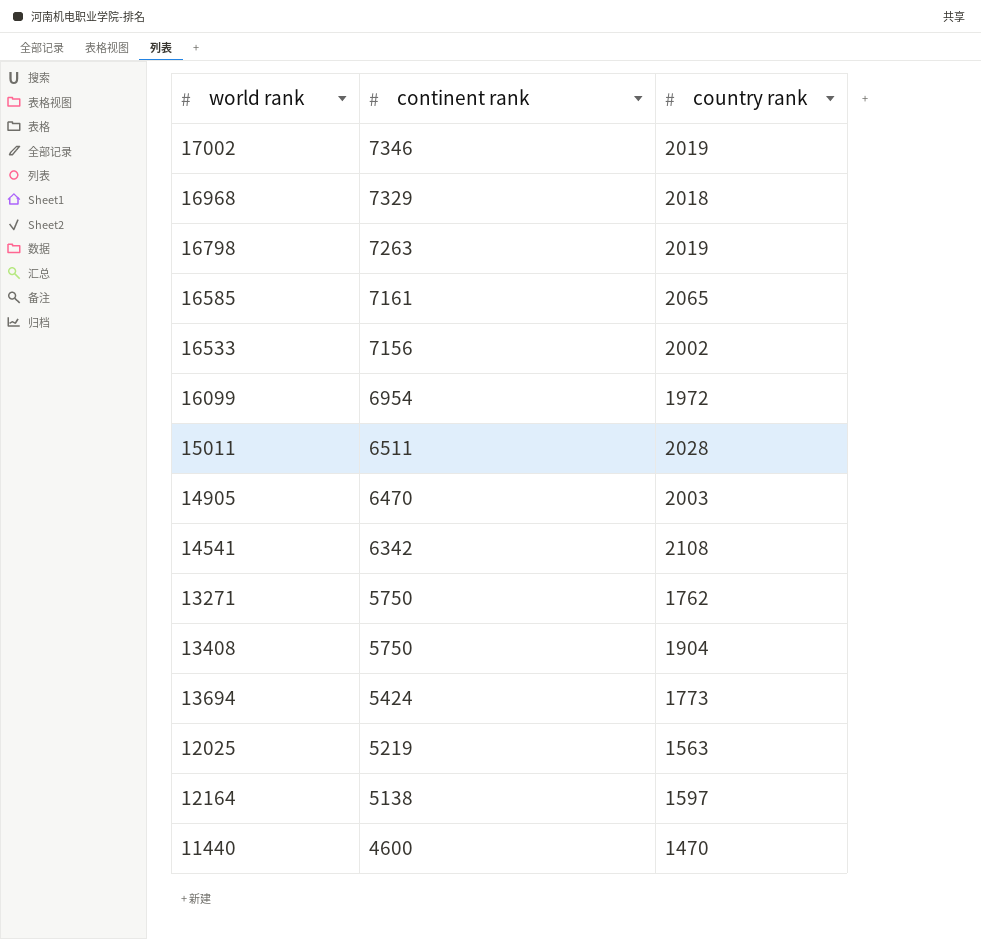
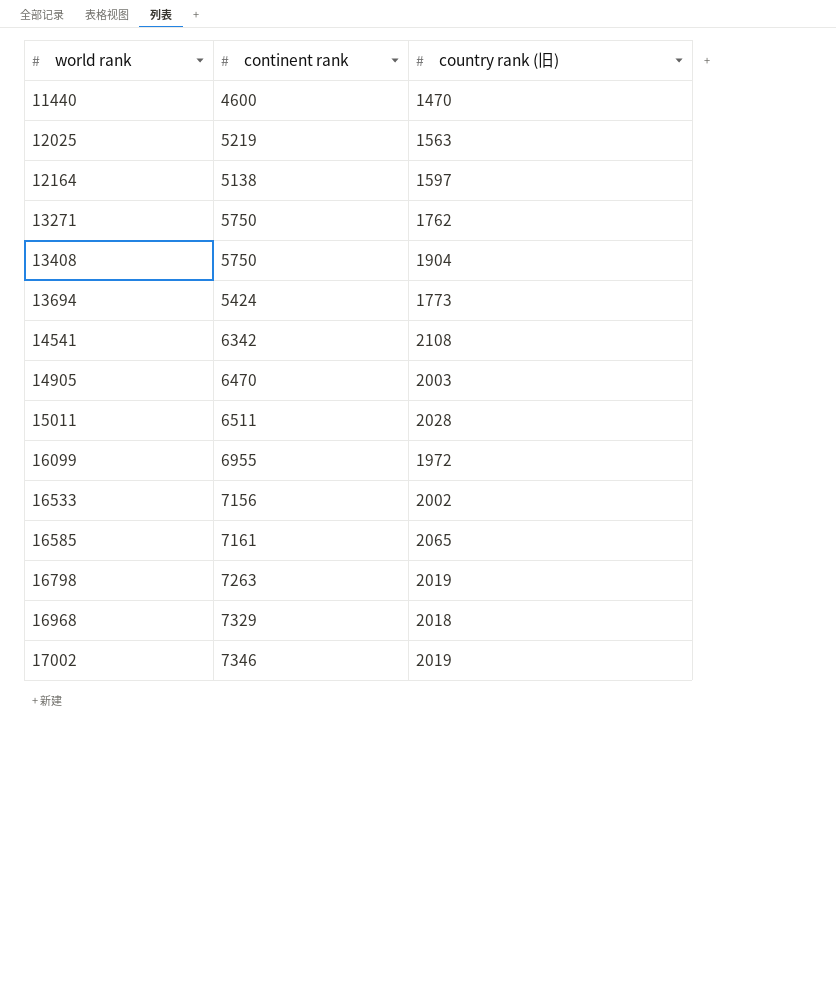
row order: continent rank descending -> world rank ascending
column name: country rank -> country rank (旧)
16099 | continent rank: 6954 -> 6955

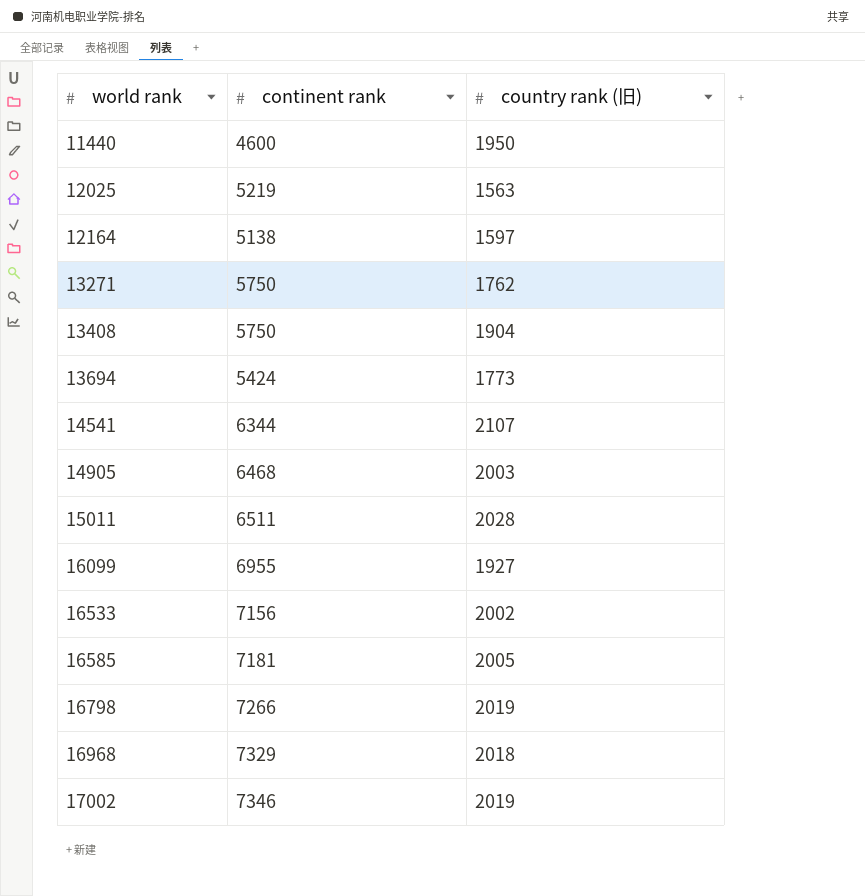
11440 | country rank (旧): 1470 -> 1950
14541 | continent rank: 6342 -> 6344
14541 | country rank (旧): 2108 -> 2107
14905 | continent rank: 6470 -> 6468
16099 | country rank (旧): 1972 -> 1927
16585 | continent rank: 7161 -> 7181
16585 | country rank (旧): 2065 -> 2005
16798 | continent rank: 7263 -> 7266

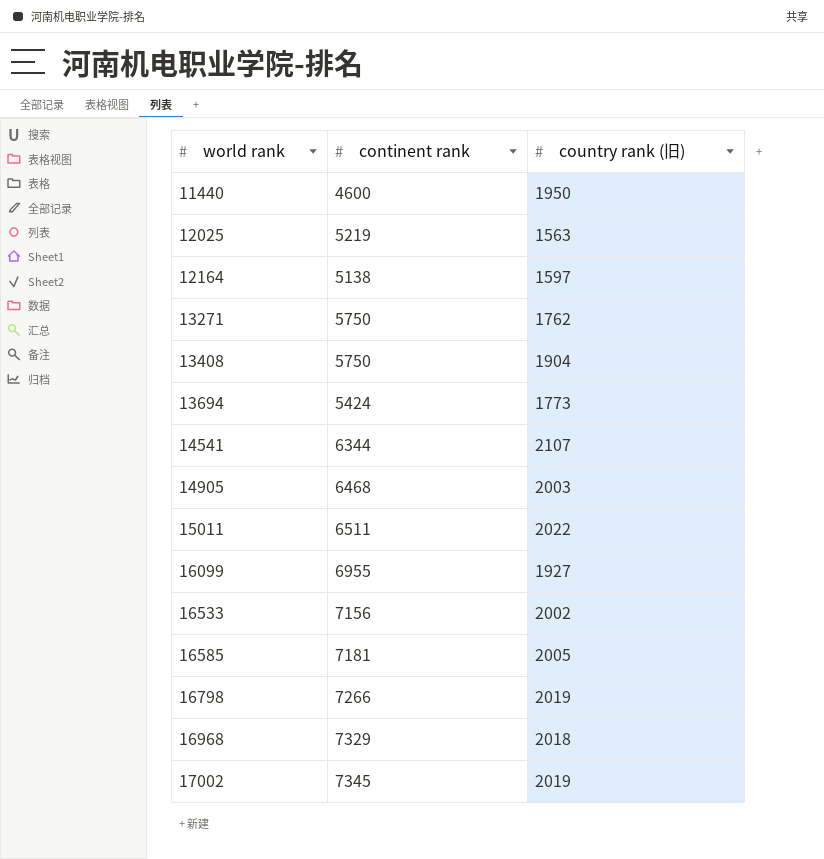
15011 | country rank (旧): 2028 -> 2022
17002 | continent rank: 7346 -> 7345

